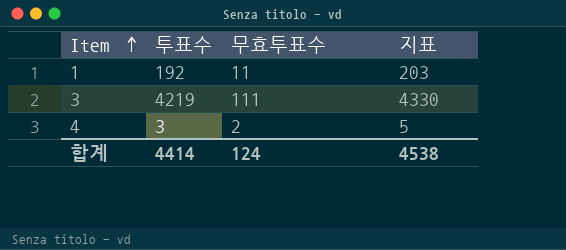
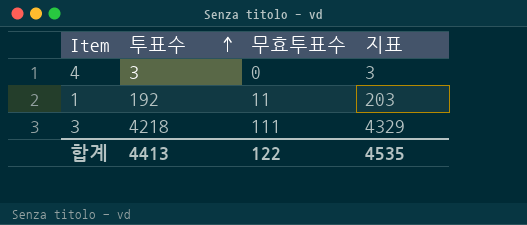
row order: Item ascending -> 투표수 ascending
4 | 무효투표수: 2 -> 0
4 | 지표: 5 -> 3
3 | 투표수: 4219 -> 4218
3 | 지표: 4330 -> 4329
합계 | 투표수: 4414 -> 4413
합계 | 무효투표수: 124 -> 122
합계 | 지표: 4538 -> 4535

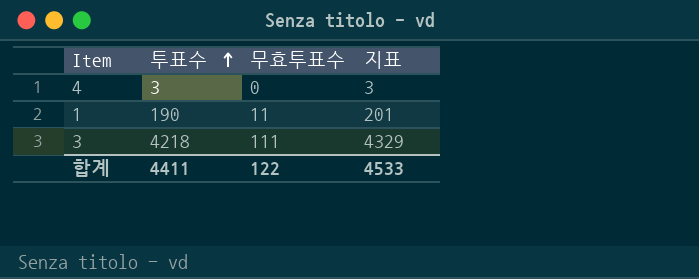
1 | 투표수: 192 -> 190
1 | 지표: 203 -> 201
합계 | 투표수: 4413 -> 4411
합계 | 지표: 4535 -> 4533

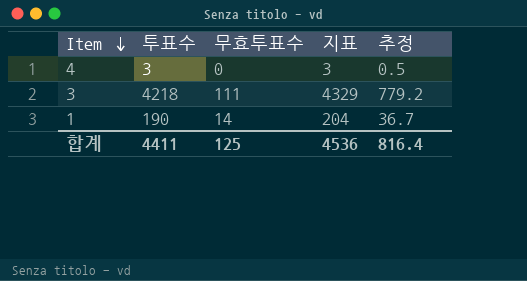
row order: 투표수 ascending -> Item descending
column 추정 | formula: none -> [지표] * 0.18
1 | 무효투표수: 11 -> 14
1 | 지표: 201 -> 204
합계 | 무효투표수: 122 -> 125
합계 | 지표: 4533 -> 4536

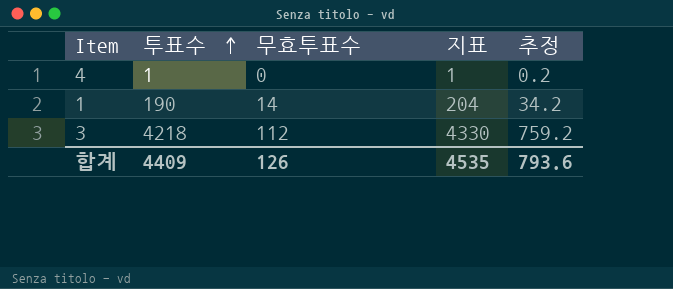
row order: Item descending -> 투표수 ascending
column 추정 | formula: [지표] * 0.18 -> [투표수] * 0.18
4 | 투표수: 3 -> 1
4 | 지표: 3 -> 1
3 | 무효투표수: 111 -> 112
3 | 지표: 4329 -> 4330
합계 | 투표수: 4411 -> 4409
합계 | 무효투표수: 125 -> 126
합계 | 지표: 4536 -> 4535
합계 | 추정: 816.4 -> 793.6

